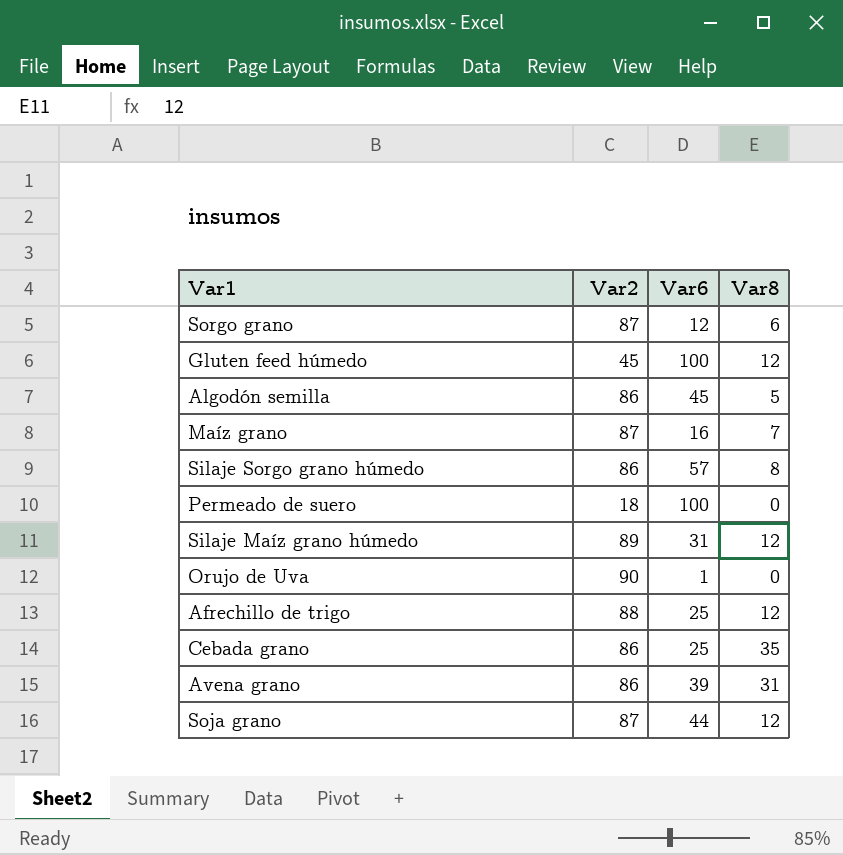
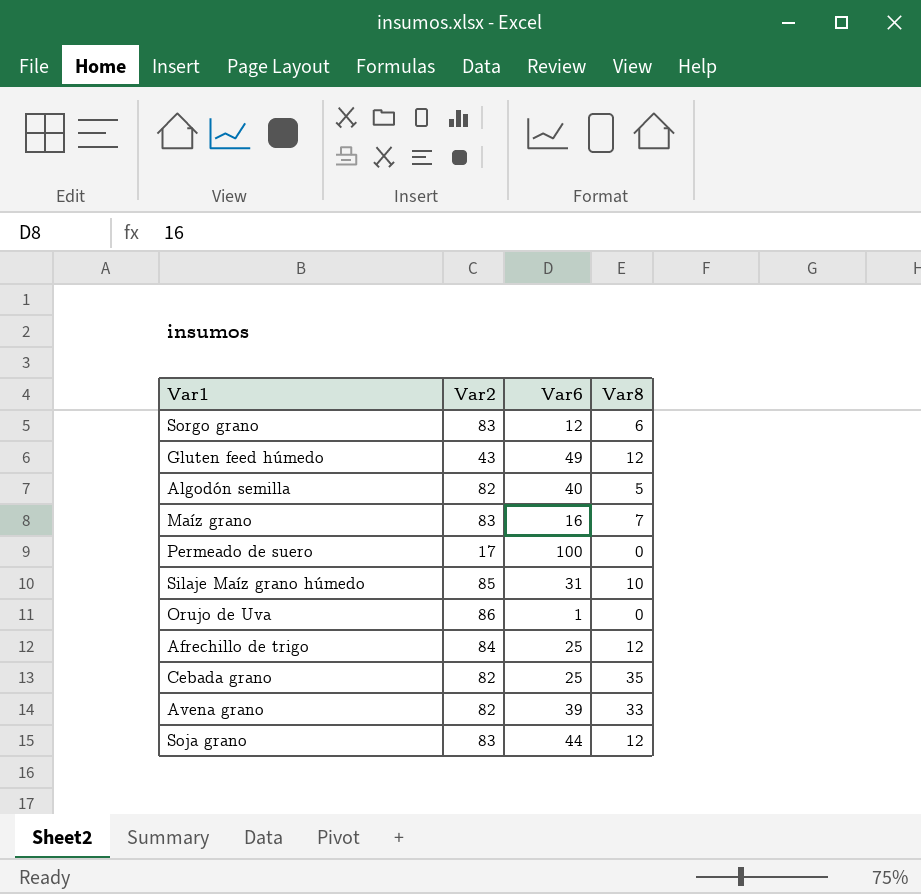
row Silaje Sorgo grano húmedo: 86 | 57 | 8 -> none
Sorgo grano | Var2: 87 -> 83
Gluten feed húmedo | Var2: 45 -> 43
Gluten feed húmedo | Var6: 100 -> 49
Algodón semilla | Var2: 86 -> 82
Algodón semilla | Var6: 45 -> 40
Maíz grano | Var2: 87 -> 83
Permeado de suero | Var2: 18 -> 17
Silaje Maíz grano húmedo | Var2: 89 -> 85
Silaje Maíz grano húmedo | Var8: 12 -> 10
Orujo de Uva | Var2: 90 -> 86
Afrechillo de trigo | Var2: 88 -> 84
Cebada grano | Var2: 86 -> 82
Avena grano | Var2: 86 -> 82
Avena grano | Var8: 31 -> 33
Soja grano | Var2: 87 -> 83

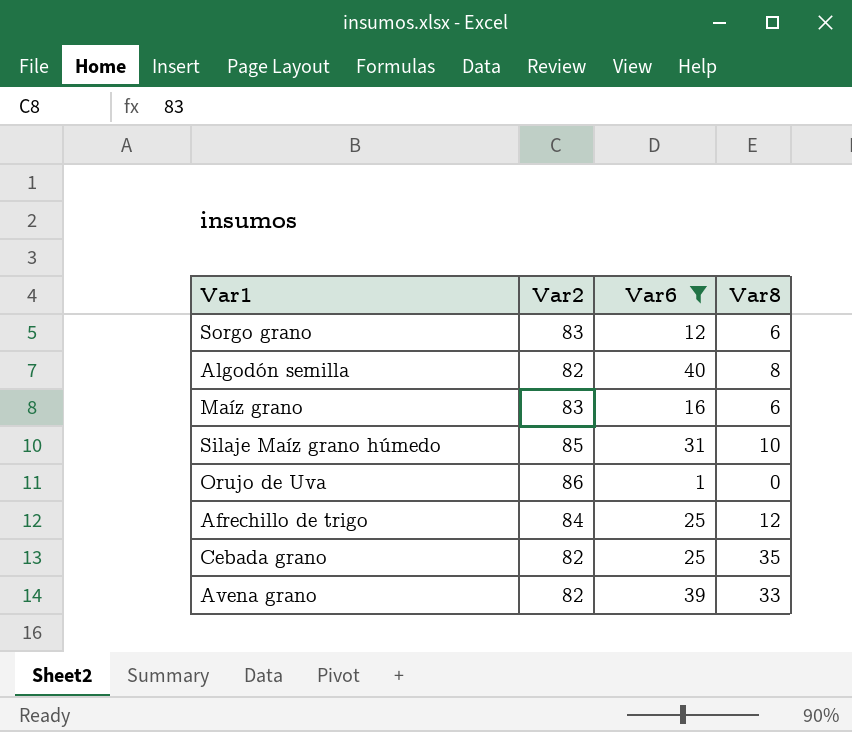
filter: none -> Var6 <= 40
Algodón semilla | Var8: 5 -> 8
Maíz grano | Var8: 7 -> 6

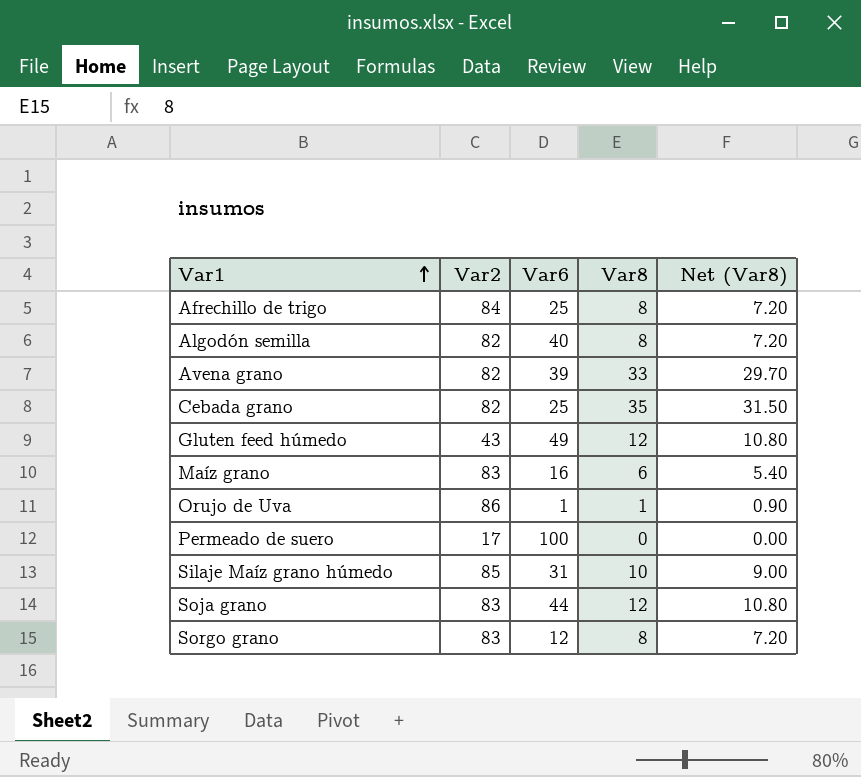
filter: Var6 <= 40 -> none
row order: none -> Var1 ascending
column Net (Var8) | formula: none -> [Var8] * 0.9
Afrechillo de trigo | Var8: 12 -> 8
Orujo de Uva | Var8: 0 -> 1
Sorgo grano | Var8: 6 -> 8

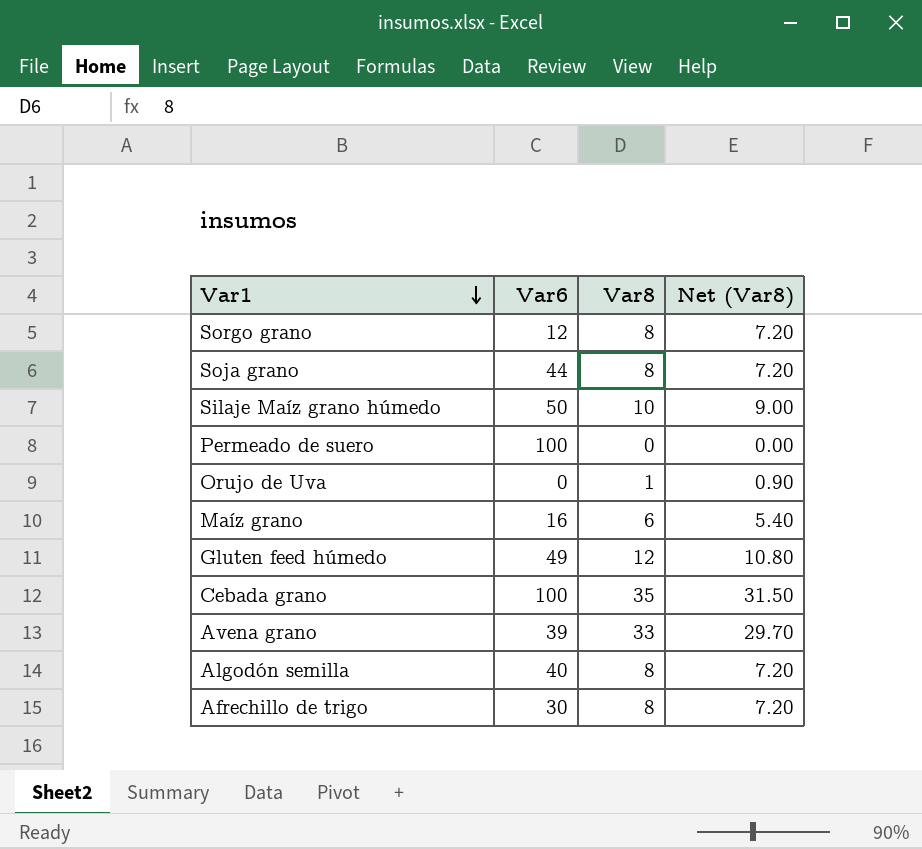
row order: Var1 ascending -> Var1 descending
column Var2 | position: 2 -> none
Soja grano | Var8: 12 -> 8
Soja grano | Net (Var8): 10.80 -> 7.20
Silaje Maíz grano húmedo | Var6: 31 -> 50
Orujo de Uva | Var6: 1 -> 0
Cebada grano | Var6: 25 -> 100
Afrechillo de trigo | Var6: 25 -> 30

